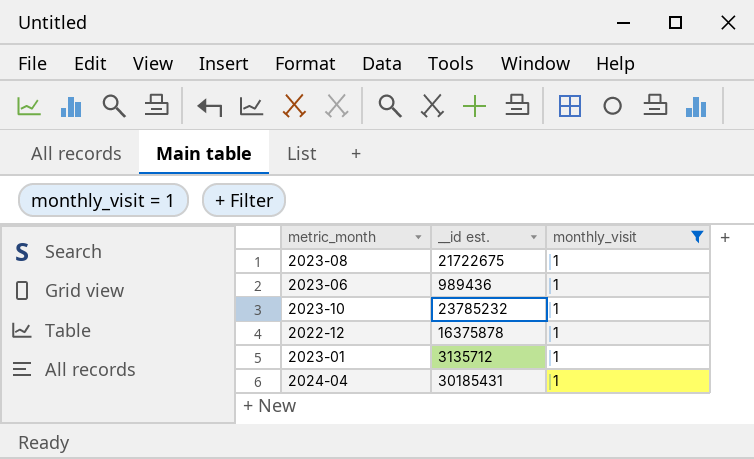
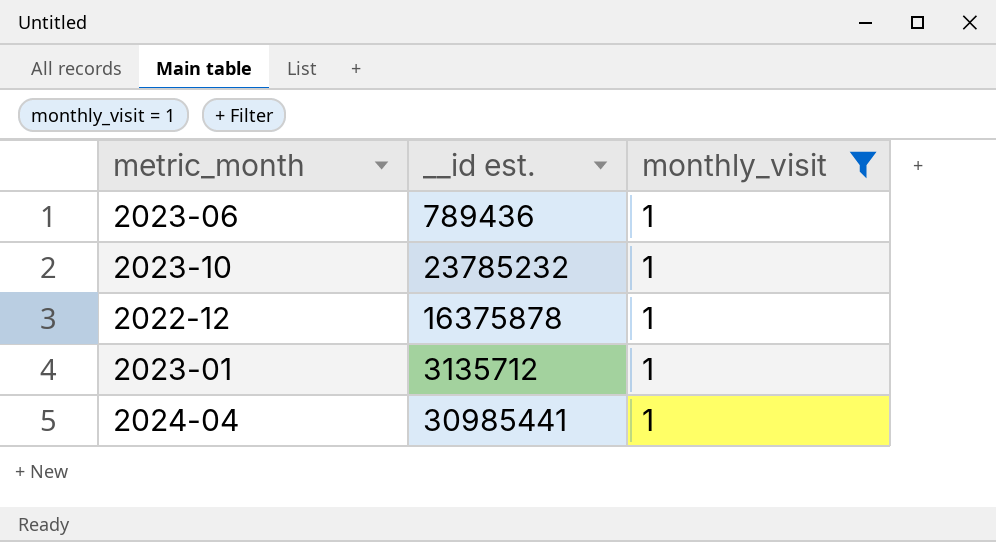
row 2023-08: 21722675 | 1 -> none
2023-06 | __id est.: 989436 -> 789436
2024-04 | __id est.: 30185431 -> 30985441

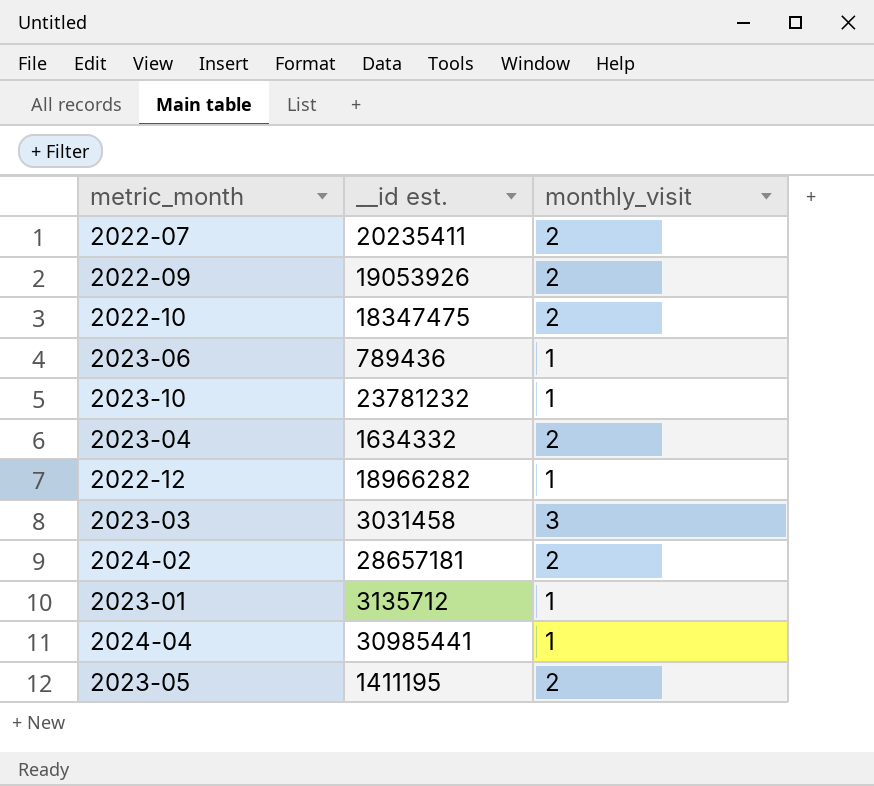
filter: monthly_visit = 1 -> none
2023-10 | __id est.: 23785232 -> 23781232
2022-12 | __id est.: 16375878 -> 18966282

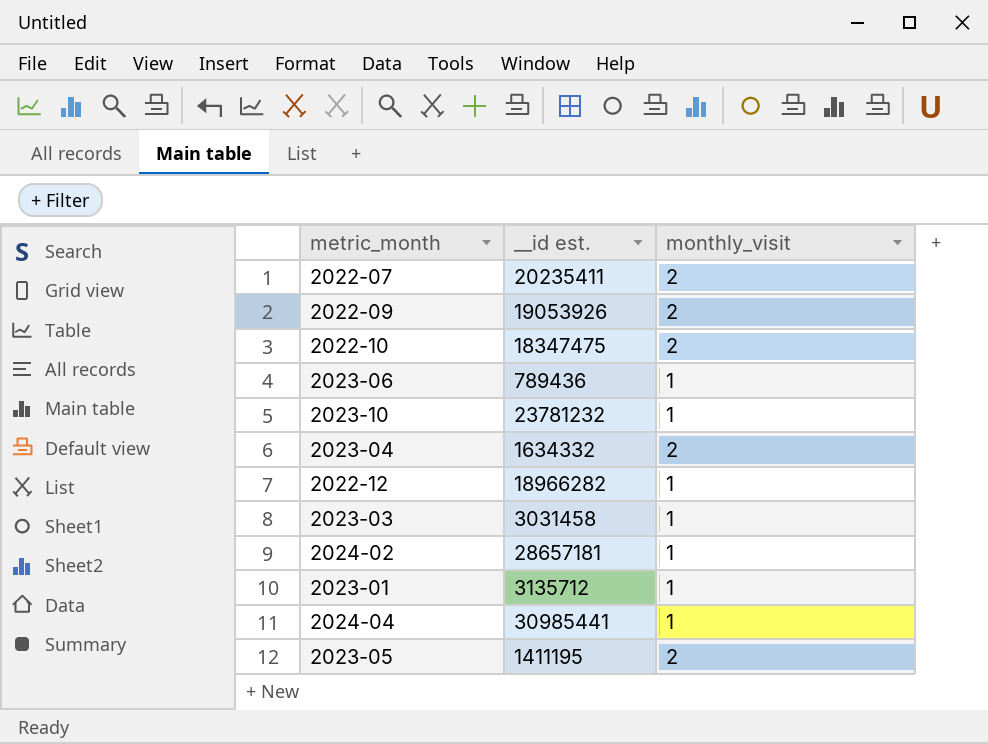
2023-03 | monthly_visit: 3 -> 1
2024-02 | monthly_visit: 2 -> 1

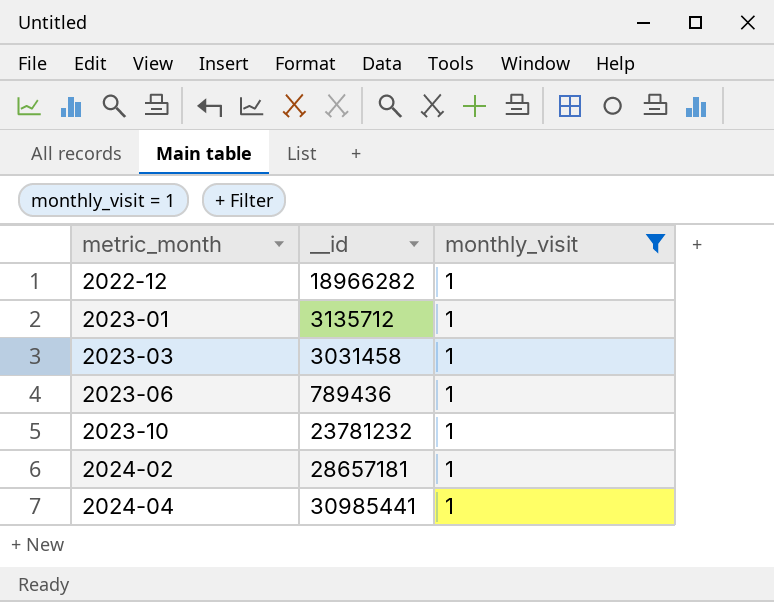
filter: none -> monthly_visit = 1
row order: none -> metric_month ascending
column name: __id est. -> __id

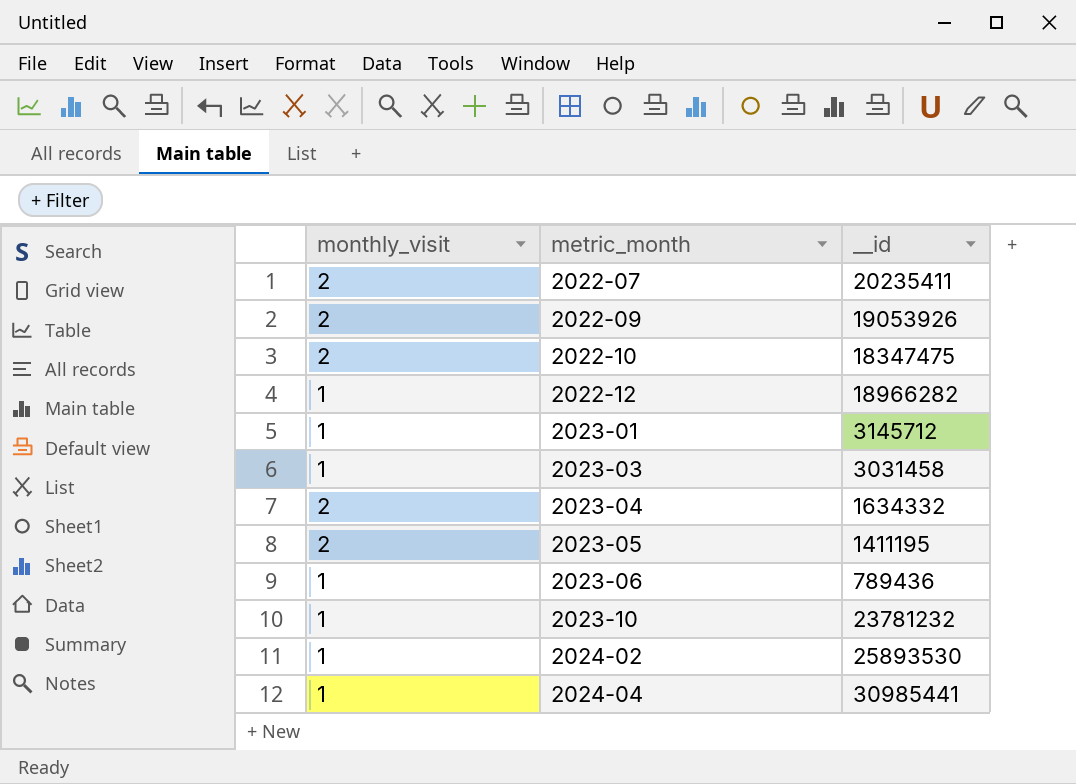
filter: monthly_visit = 1 -> none
column monthly_visit | position: 3 -> 1
2023-01 | __id: 3135712 -> 3145712
2024-02 | __id: 28657181 -> 25893530

